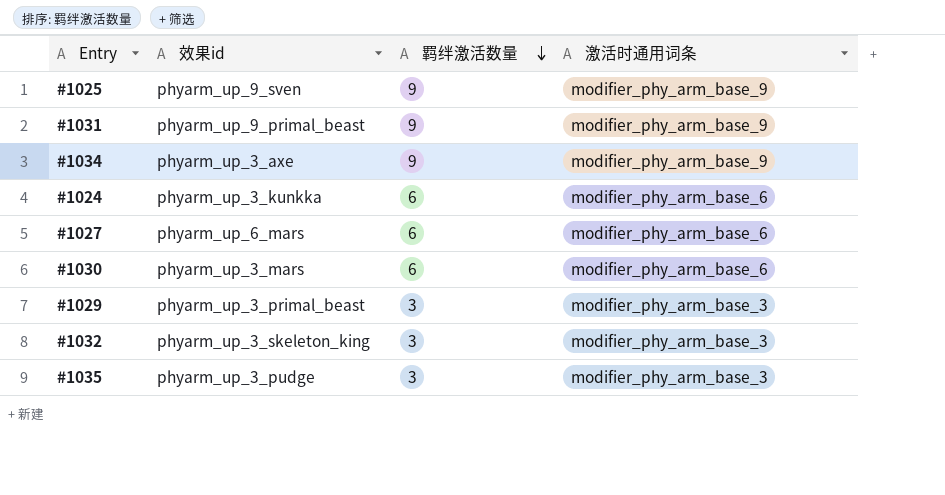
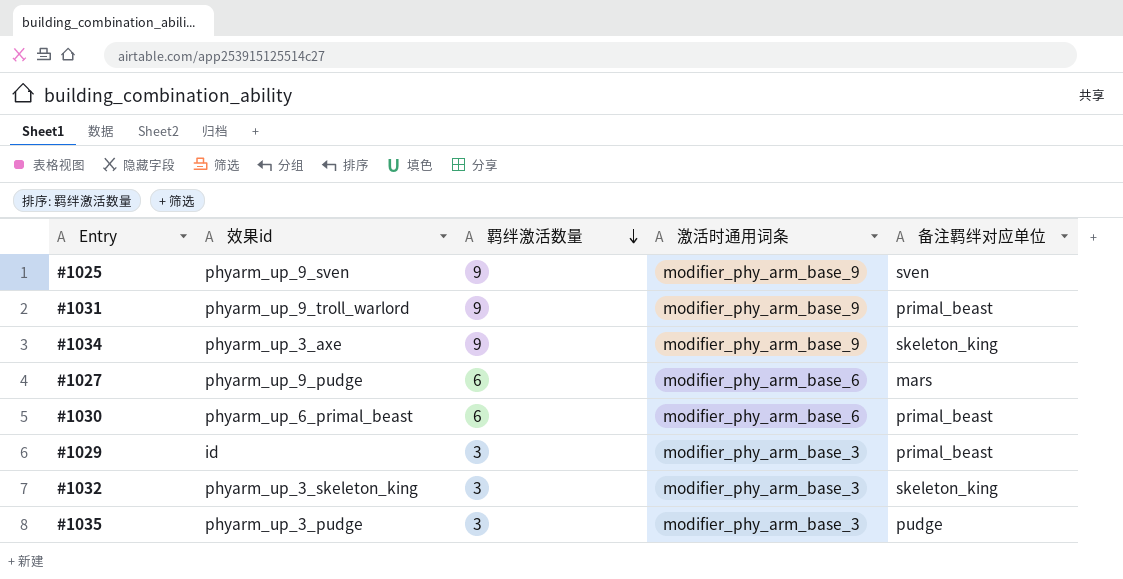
column 备注羁绊对应单位 | position: none -> 5
row #1024: phyarm_up_3_kunkka | 6 | modifier_phy_arm_base_6 -> none
#1031 | 效果id: phyarm_up_9_primal_beast -> phyarm_up_9_troll_warlord
#1027 | 效果id: phyarm_up_6_mars -> phyarm_up_9_pudge
#1030 | 效果id: phyarm_up_3_mars -> phyarm_up_6_primal_beast
#1029 | 效果id: phyarm_up_3_primal_beast -> id

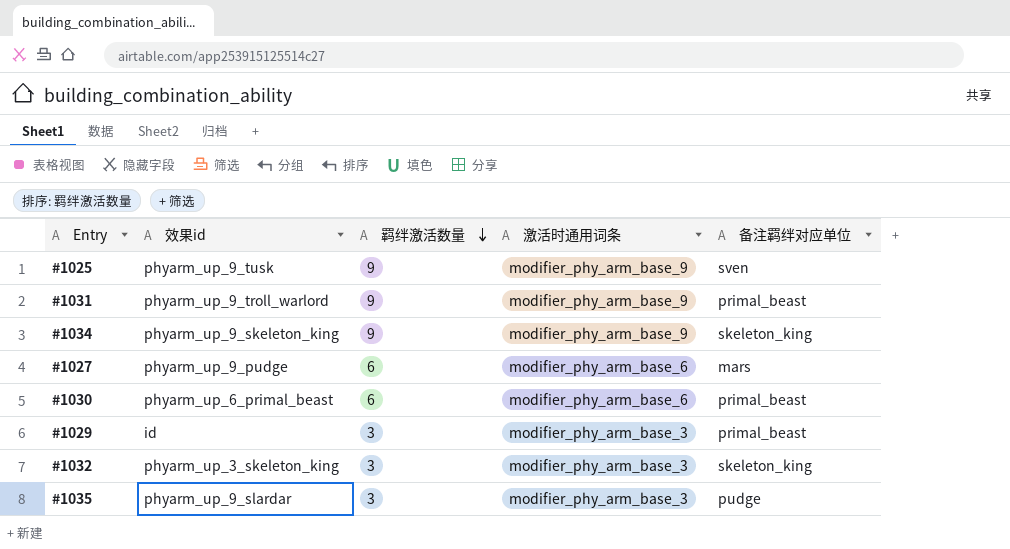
#1025 | 效果id: phyarm_up_9_sven -> phyarm_up_9_tusk
#1034 | 效果id: phyarm_up_3_axe -> phyarm_up_9_skeleton_king
#1035 | 效果id: phyarm_up_3_pudge -> phyarm_up_9_slardar

